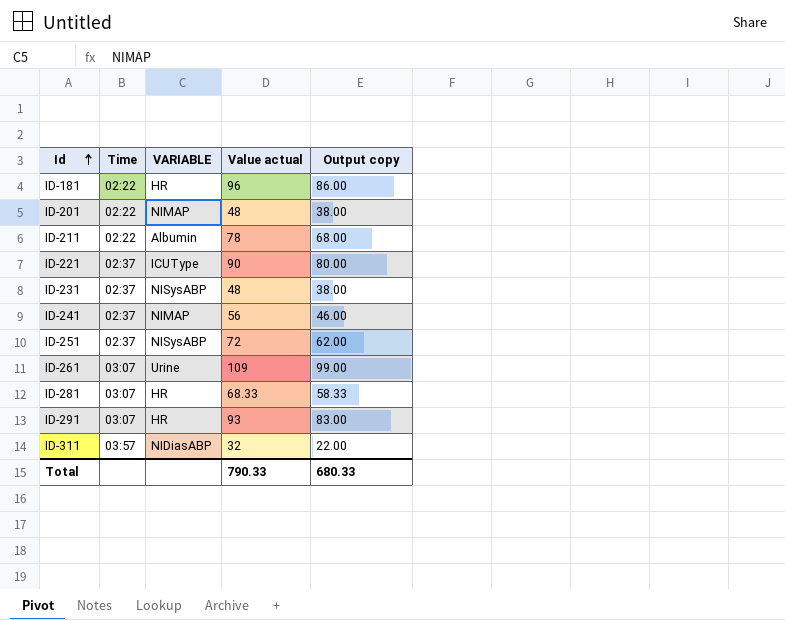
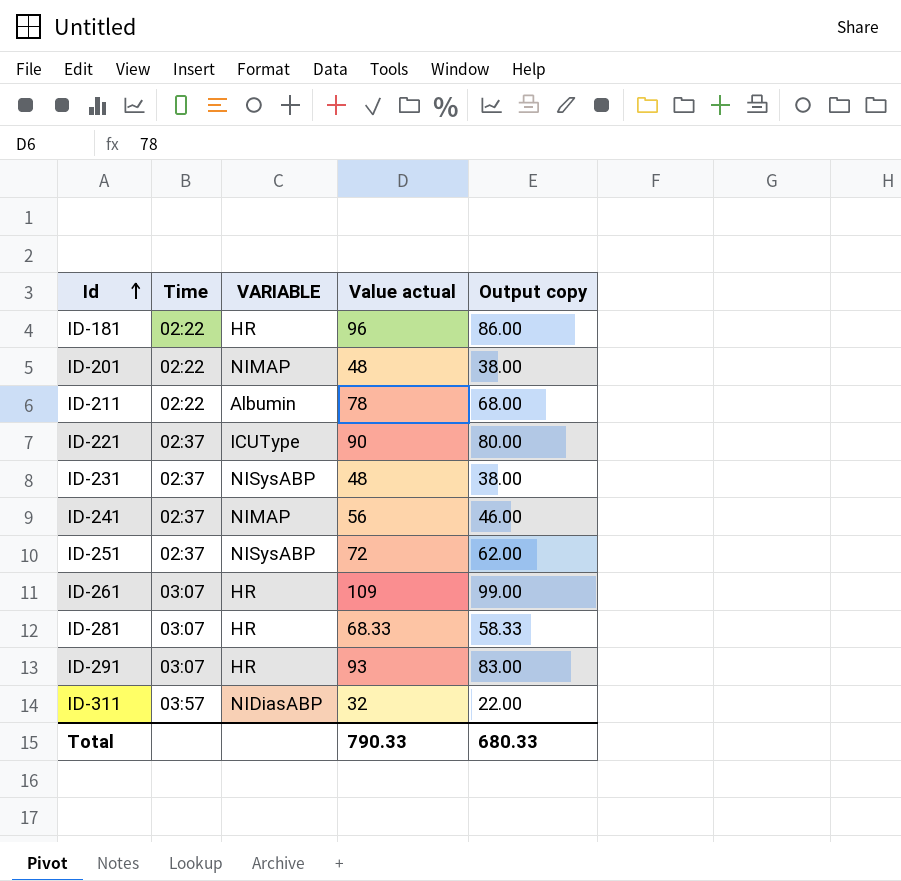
ID-261 | VARIABLE: Urine -> HR

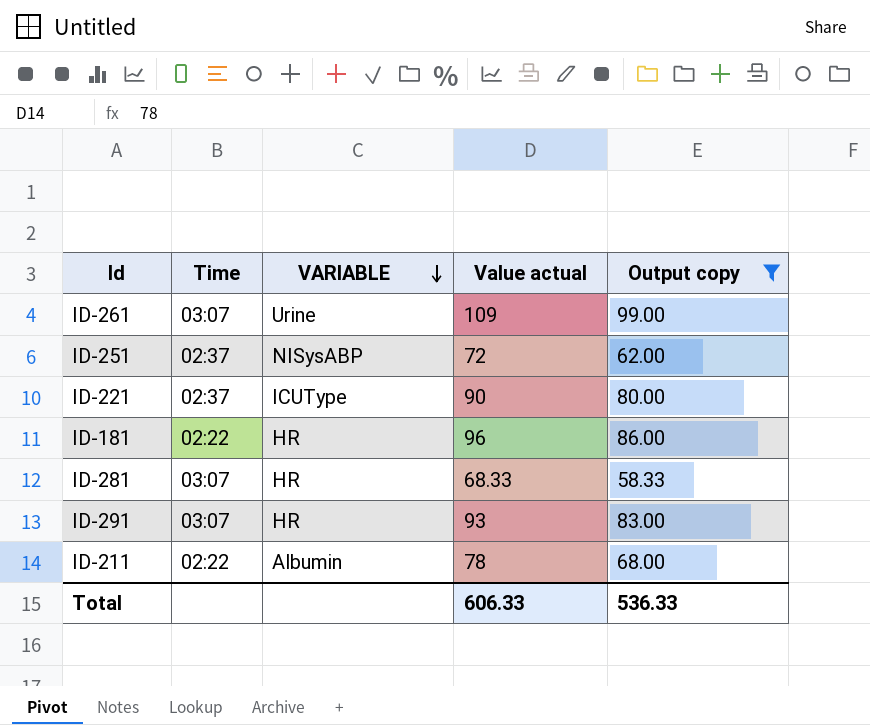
filter: none -> Output copy >= 58.33
row order: Id ascending -> VARIABLE descending
ID-261 | VARIABLE: HR -> Urine
Total | Value actual: 790.33 -> 606.33
Total | Output copy: 680.33 -> 536.33

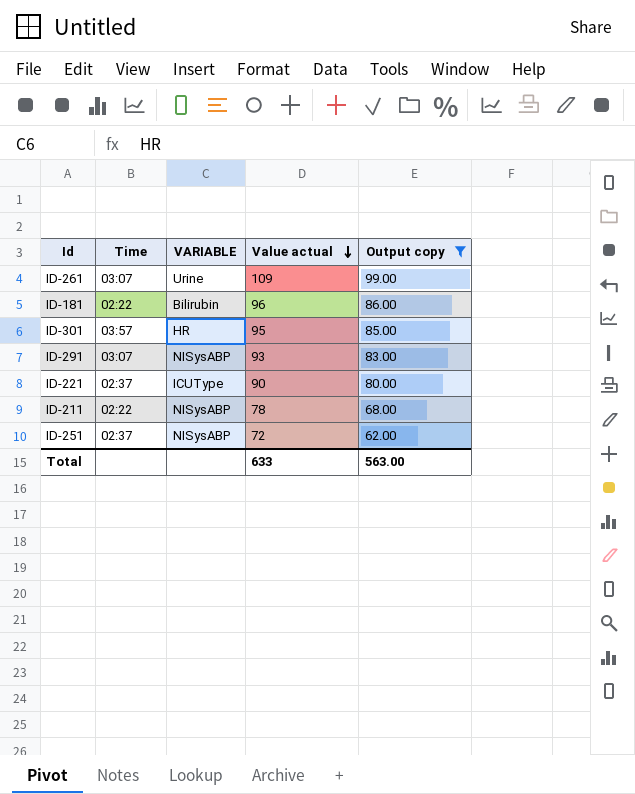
row order: VARIABLE descending -> Value actual descending
row ID-281: 03:07 | HR | 68.33 | 58.33 -> none
ID-181 | VARIABLE: HR -> Bilirubin
row ID-301: none -> 03:57 | HR | 95 | 85.00
ID-291 | VARIABLE: HR -> NISysABP
ID-211 | VARIABLE: Albumin -> NISysABP
Total | Value actual: 606.33 -> 633
Total | Output copy: 536.33 -> 563.00

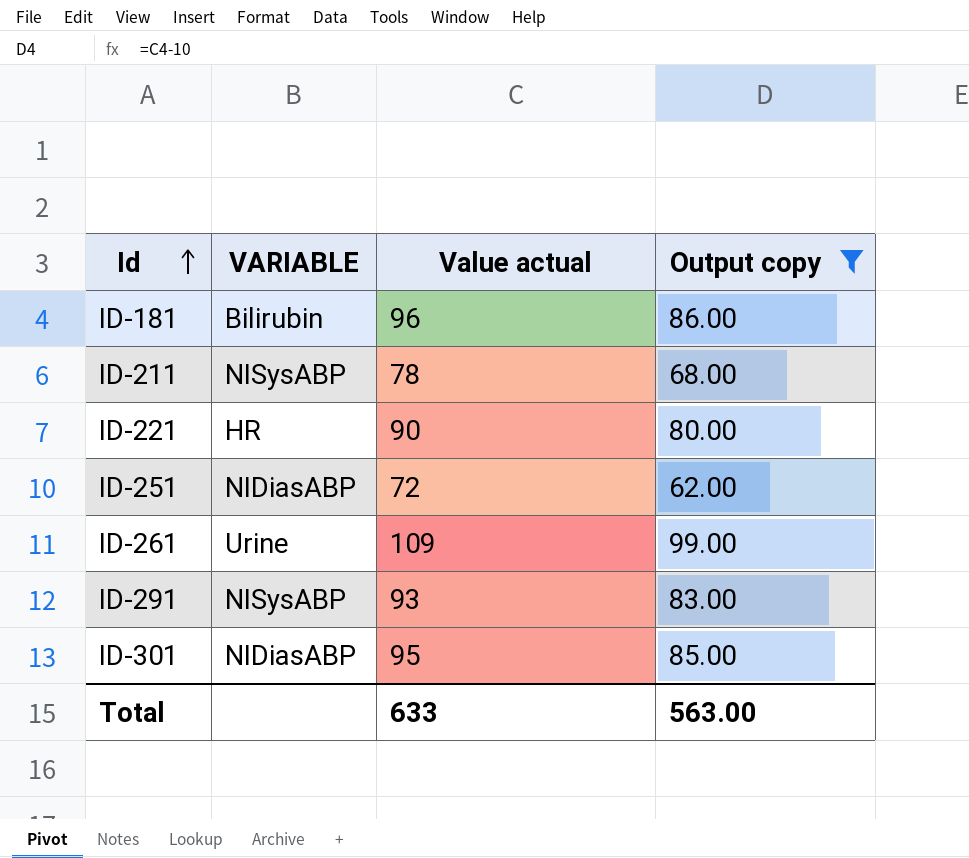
row order: Value actual descending -> Id ascending
column Time | position: 2 -> none
ID-221 | VARIABLE: ICUType -> HR
ID-251 | VARIABLE: NISysABP -> NIDiasABP
ID-301 | VARIABLE: HR -> NIDiasABP

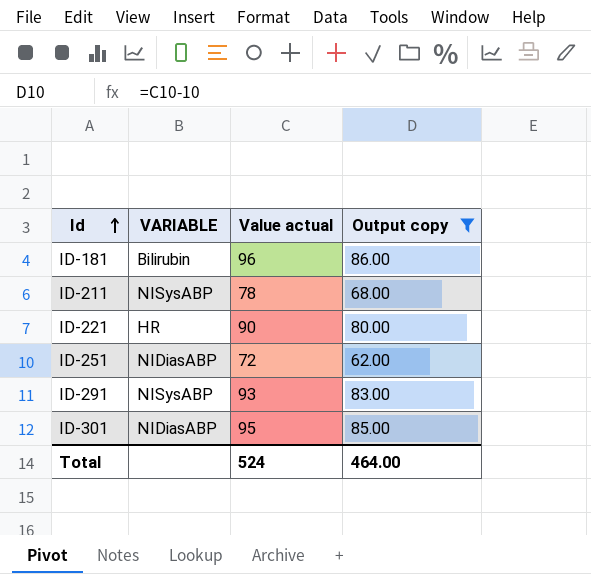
row ID-261: Urine | 109 | 99.00 -> none
Total | Value actual: 633 -> 524
Total | Output copy: 563.00 -> 464.00

